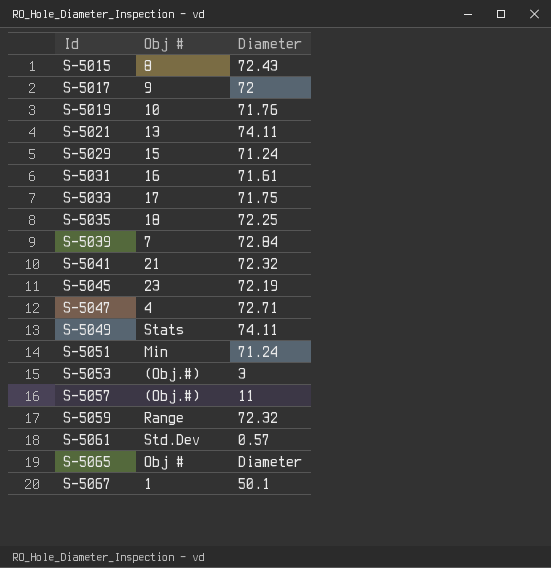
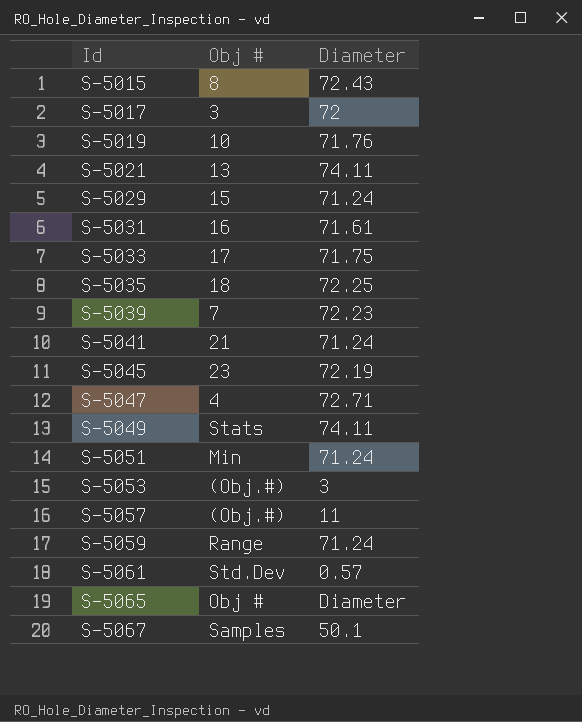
S-5017 | Obj #: 9 -> 3
S-5039 | Diameter: 72.84 -> 72.23
S-5041 | Diameter: 72.32 -> 71.24
S-5059 | Diameter: 72.32 -> 71.24
S-5067 | Obj #: 1 -> Samples

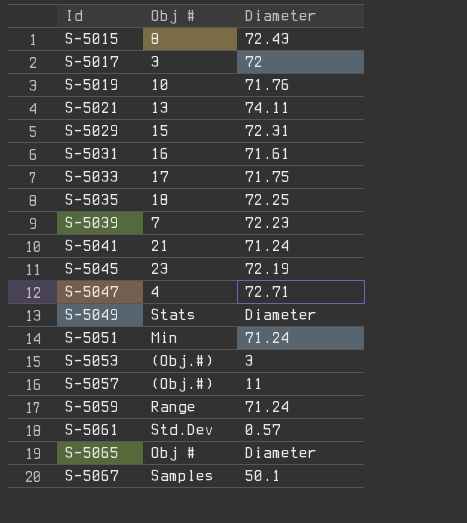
S-5029 | Diameter: 71.24 -> 72.31
S-5049 | Diameter: 74.11 -> Diameter

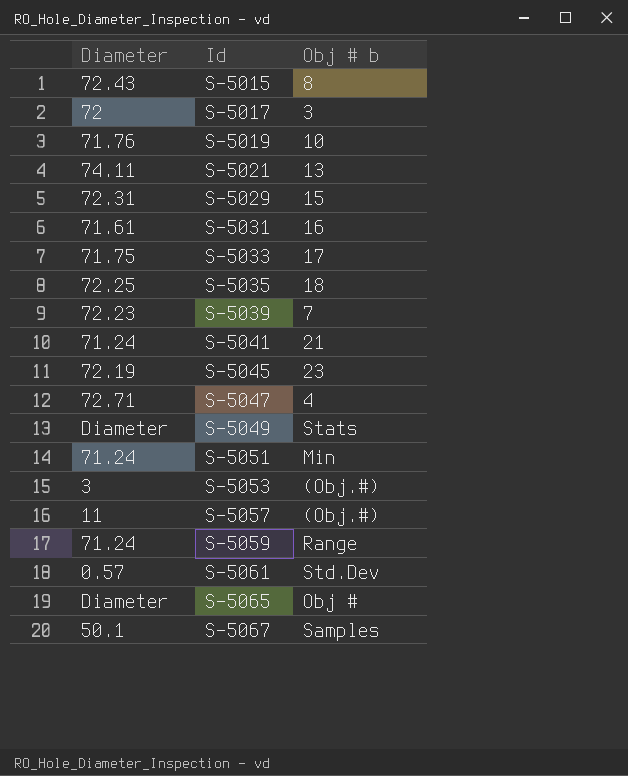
column Diameter | position: 3 -> 1
column name: Obj # -> Obj # b

